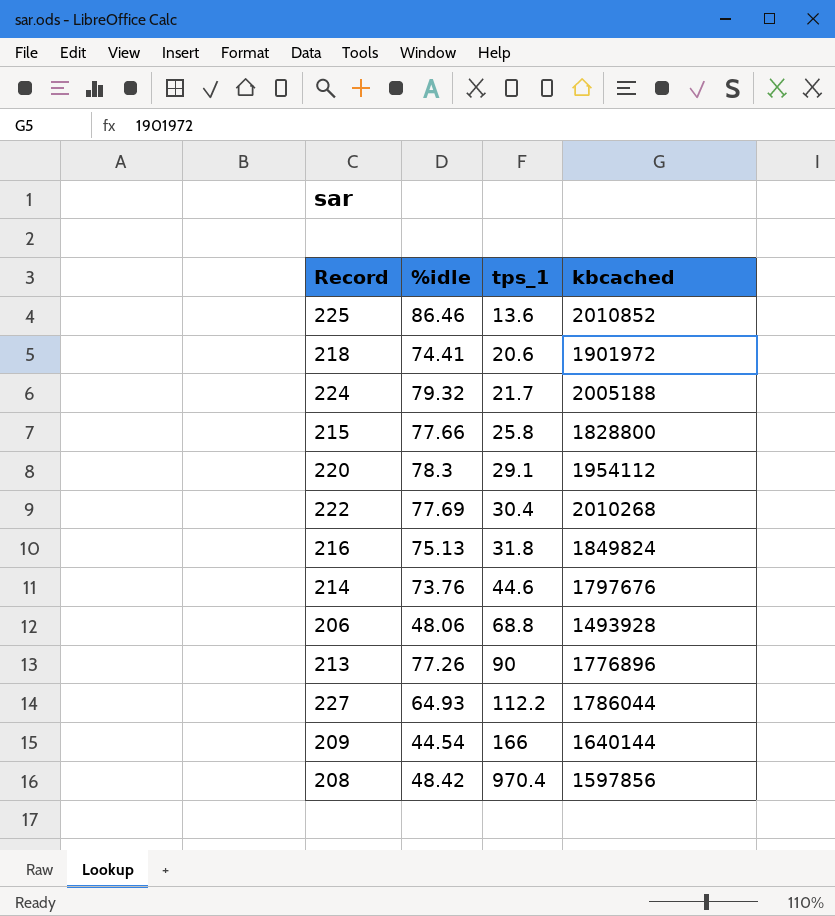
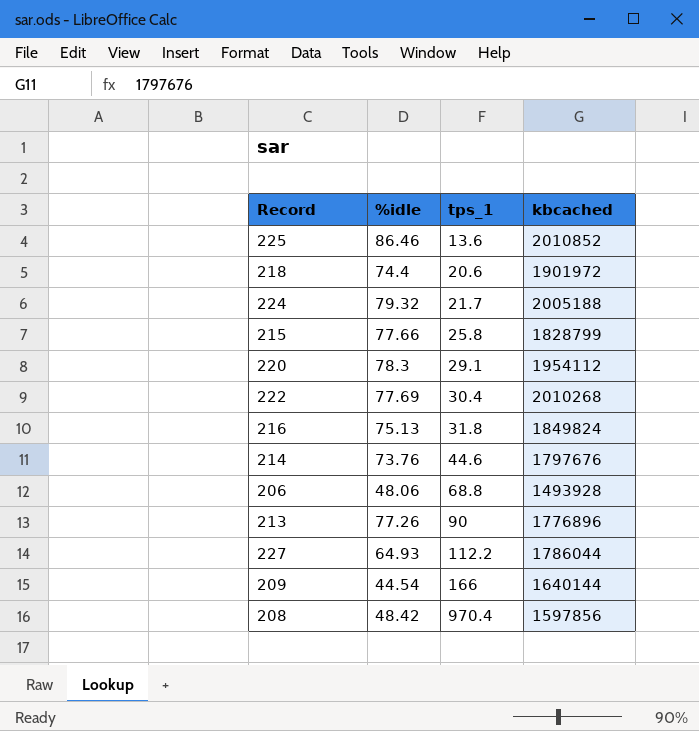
218 | %idle: 74.41 -> 74.4
215 | kbcached: 1828800 -> 1828799

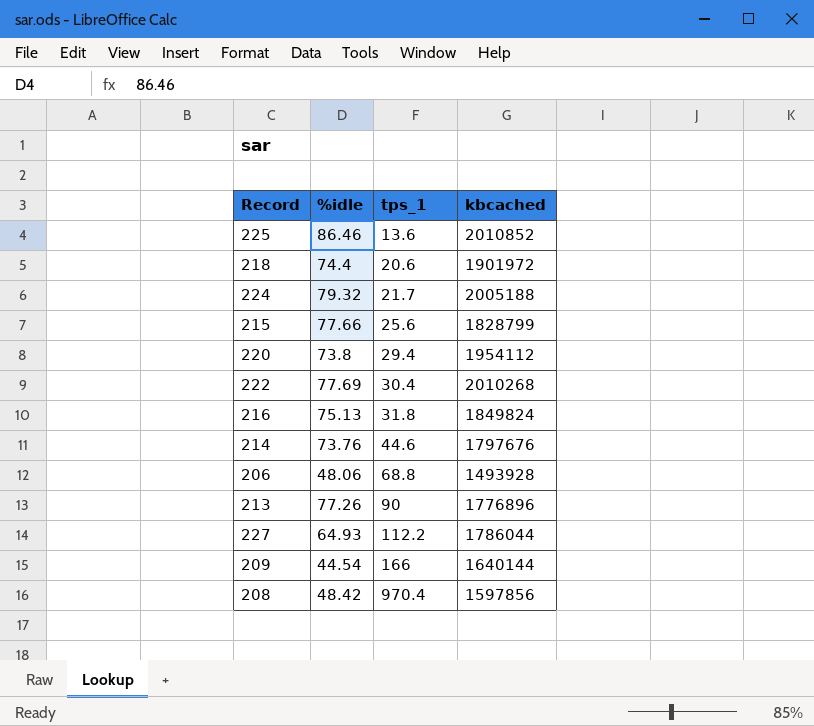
215 | tps_1: 25.8 -> 25.6
220 | %idle: 78.3 -> 73.8
220 | tps_1: 29.1 -> 29.4

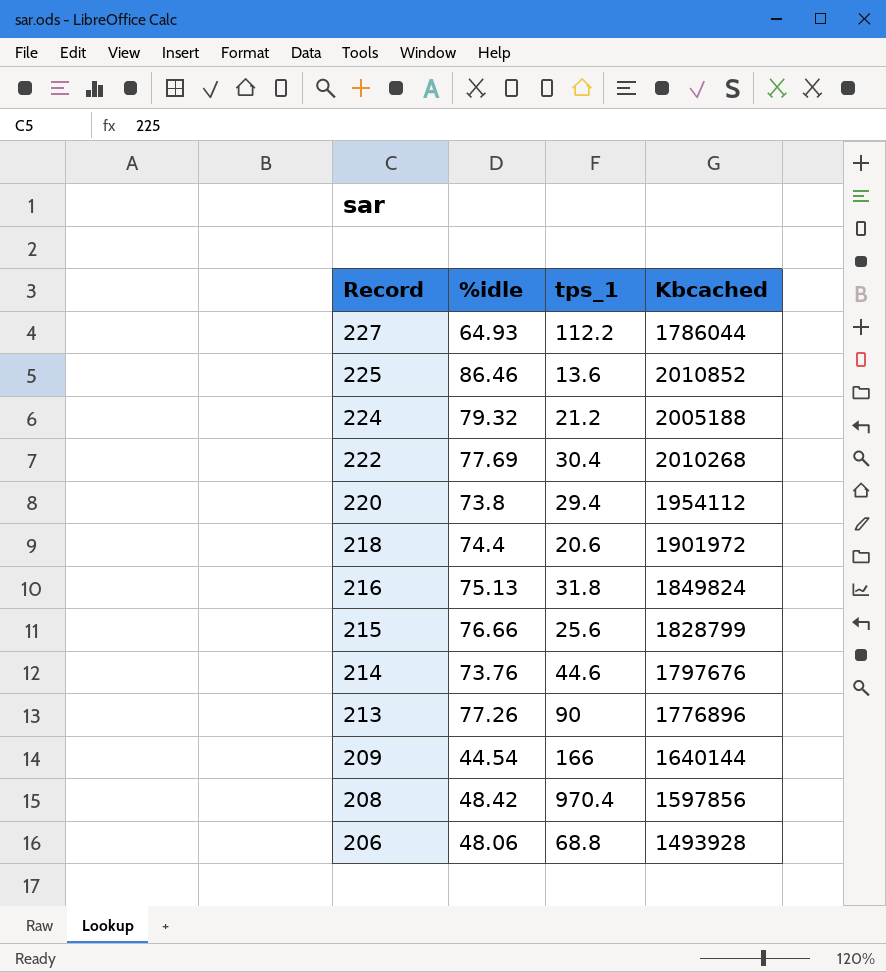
row order: tps_1 ascending -> Record descending
column name: kbcached -> Kbcached
224 | tps_1: 21.7 -> 21.2
215 | %idle: 77.66 -> 76.66

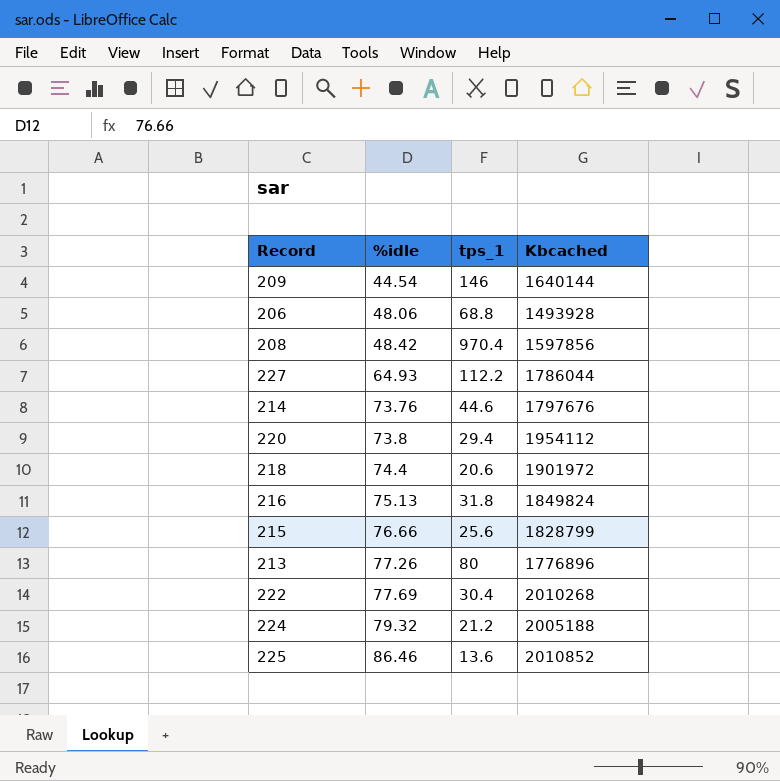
row order: Record descending -> %idle ascending
209 | tps_1: 166 -> 146
213 | tps_1: 90 -> 80

